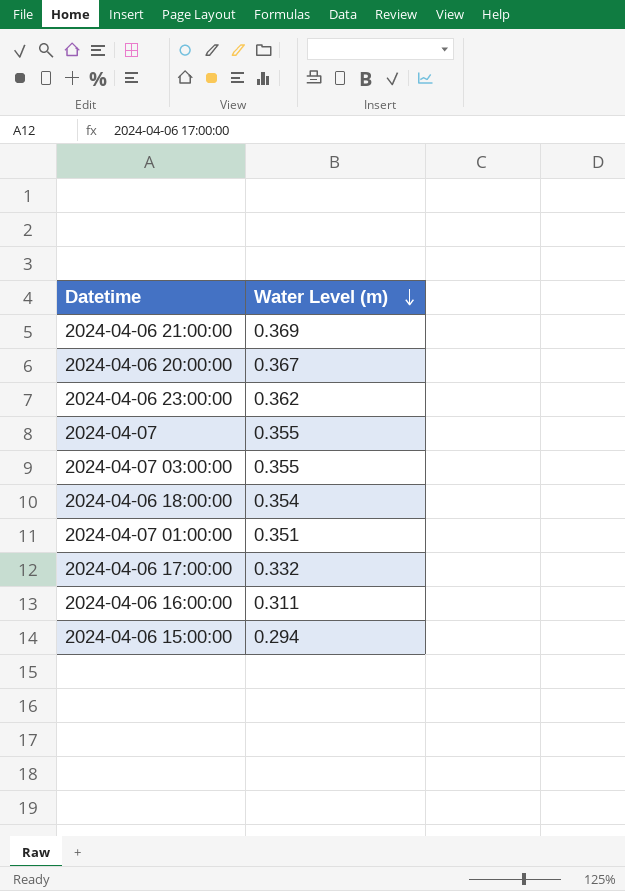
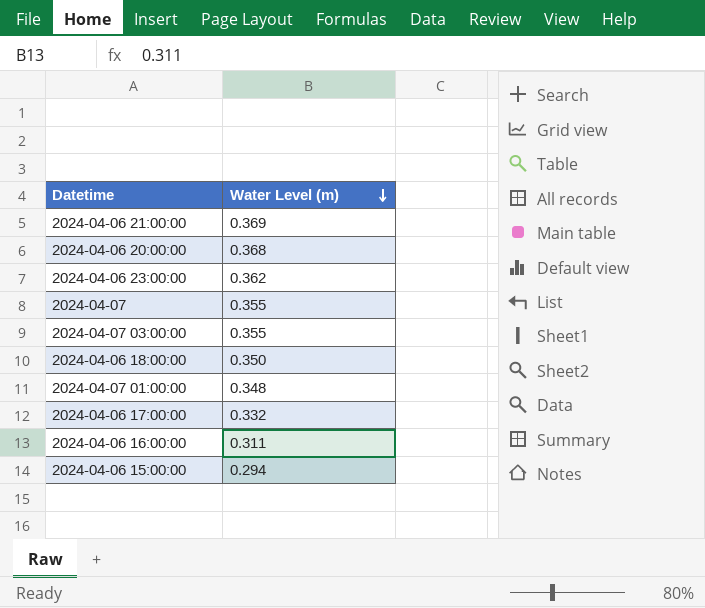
2024-04-06 20:00:00 | Water Level (m): 0.367 -> 0.368
2024-04-06 18:00:00 | Water Level (m): 0.354 -> 0.350
2024-04-07 01:00:00 | Water Level (m): 0.351 -> 0.348

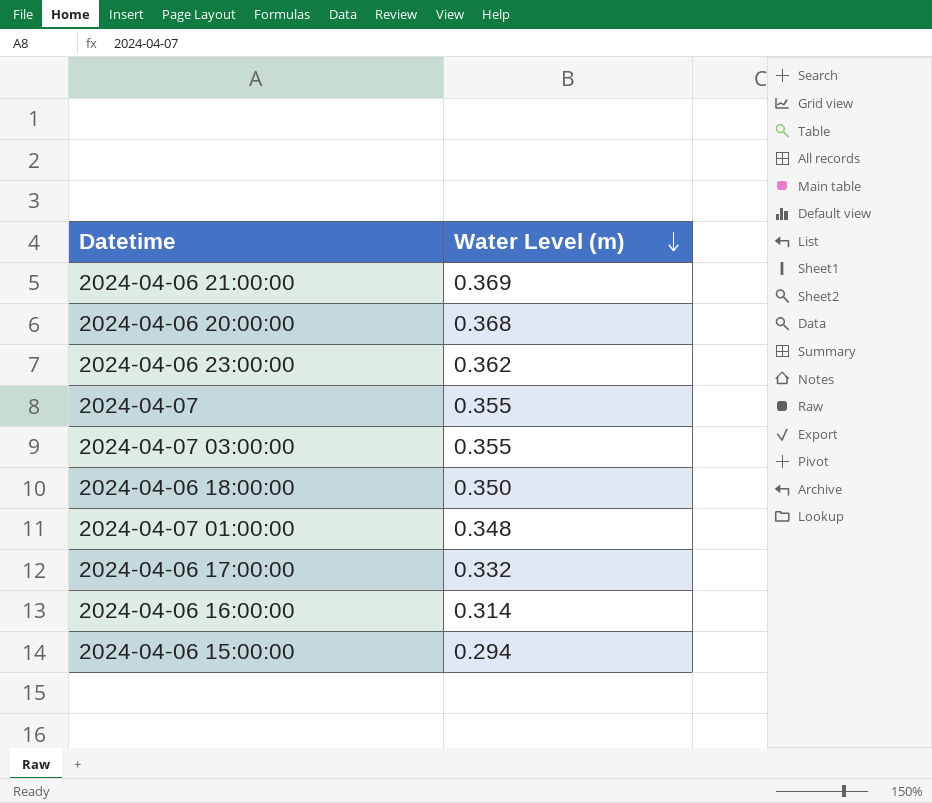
2024-04-06 16:00:00 | Water Level (m): 0.311 -> 0.314

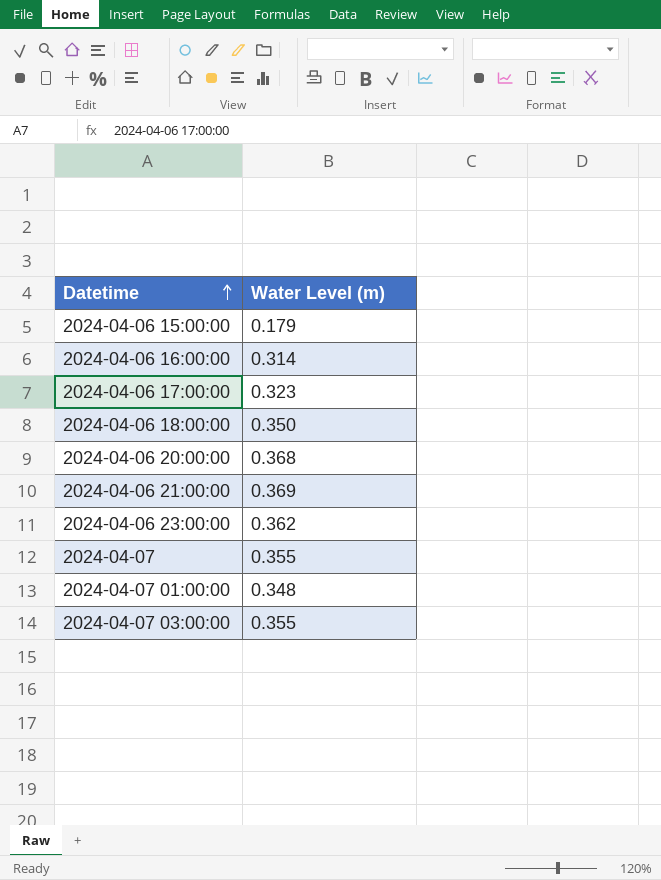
row order: Water Level (m) descending -> Datetime ascending
2024-04-06 15:00:00 | Water Level (m): 0.294 -> 0.179
2024-04-06 17:00:00 | Water Level (m): 0.332 -> 0.323

